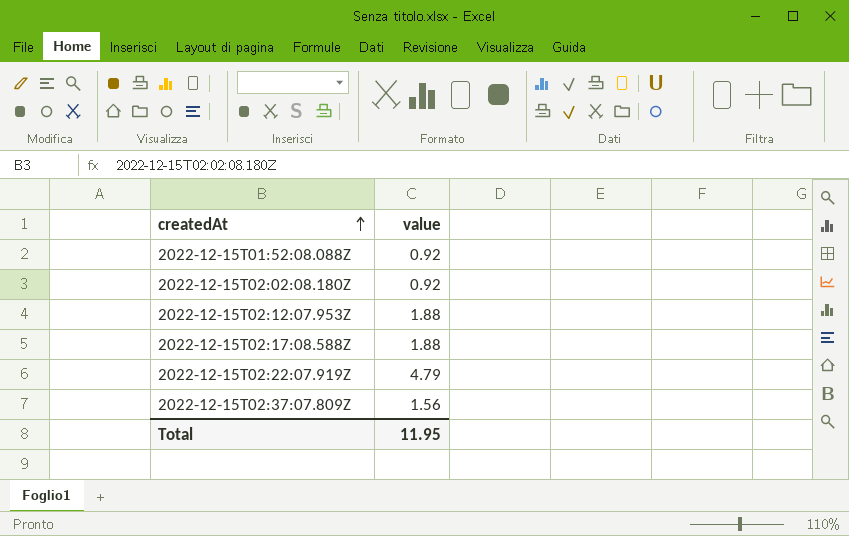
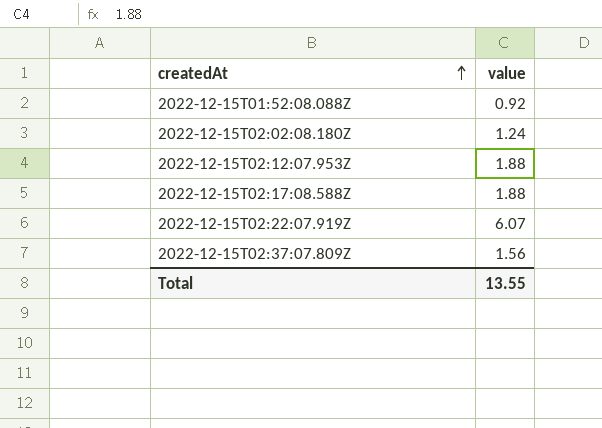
2022-12-15T02:02:08.180Z | value: 0.92 -> 1.24
2022-12-15T02:22:07.919Z | value: 4.79 -> 6.07
Total | value: 11.95 -> 13.55

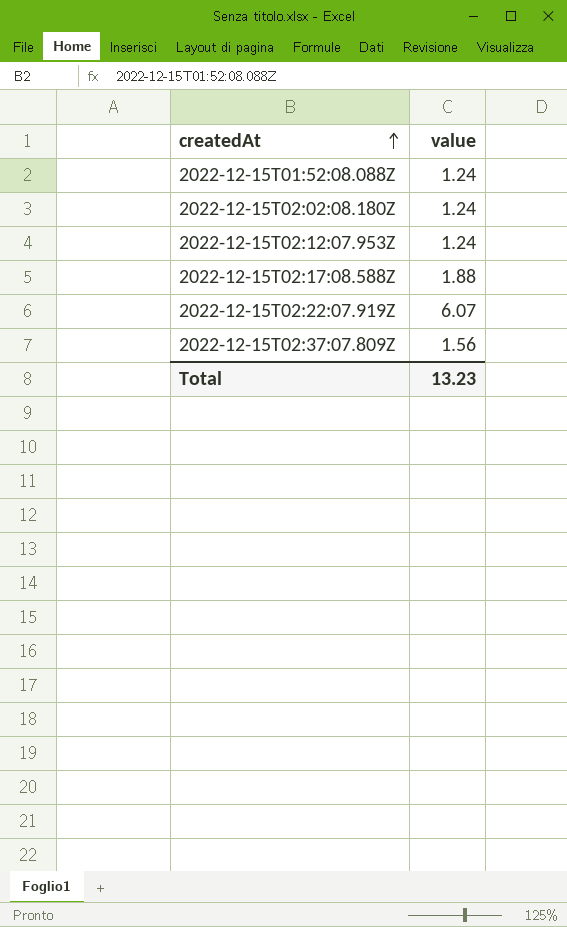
2022-12-15T01:52:08.088Z | value: 0.92 -> 1.24
2022-12-15T02:12:07.953Z | value: 1.88 -> 1.24
Total | value: 13.55 -> 13.23

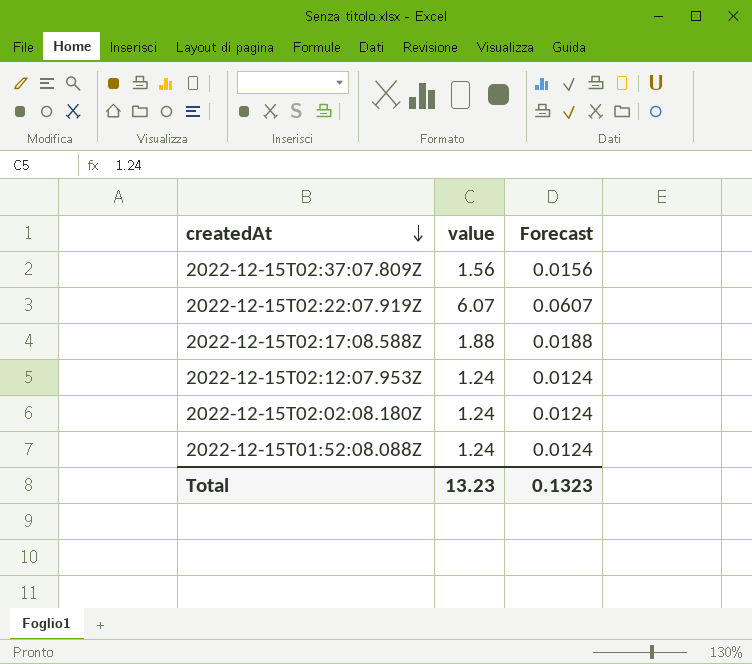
row order: createdAt ascending -> createdAt descending
column Forecast | formula: none -> [value] * 0.01

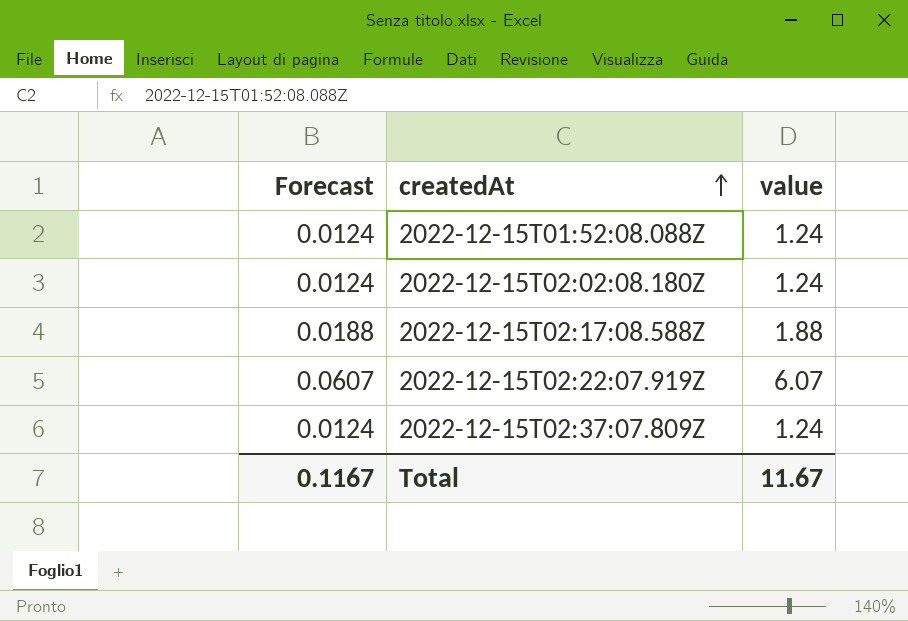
row order: createdAt descending -> createdAt ascending
column Forecast | position: 3 -> 1
row 2022-12-15T02:12:07.953Z: 1.24 | 0.0124 -> none
2022-12-15T02:37:07.809Z | Forecast: 0.0156 -> 0.0124
2022-12-15T02:37:07.809Z | value: 1.56 -> 1.24
Total | Forecast: 0.1323 -> 0.1167
Total | value: 13.23 -> 11.67

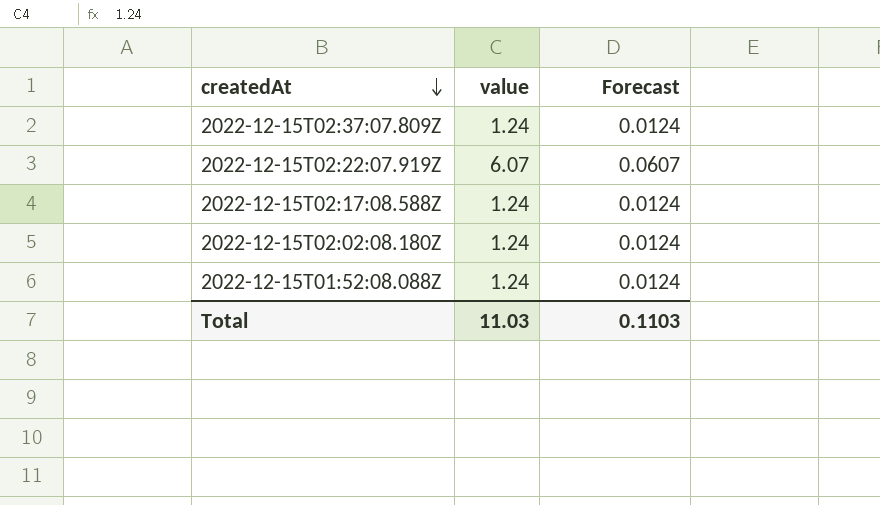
row order: createdAt ascending -> createdAt descending
column Forecast | position: 1 -> 3
2022-12-15T02:17:08.588Z | value: 1.88 -> 1.24
2022-12-15T02:17:08.588Z | Forecast: 0.0188 -> 0.0124
Total | value: 11.67 -> 11.03
Total | Forecast: 0.1167 -> 0.1103

